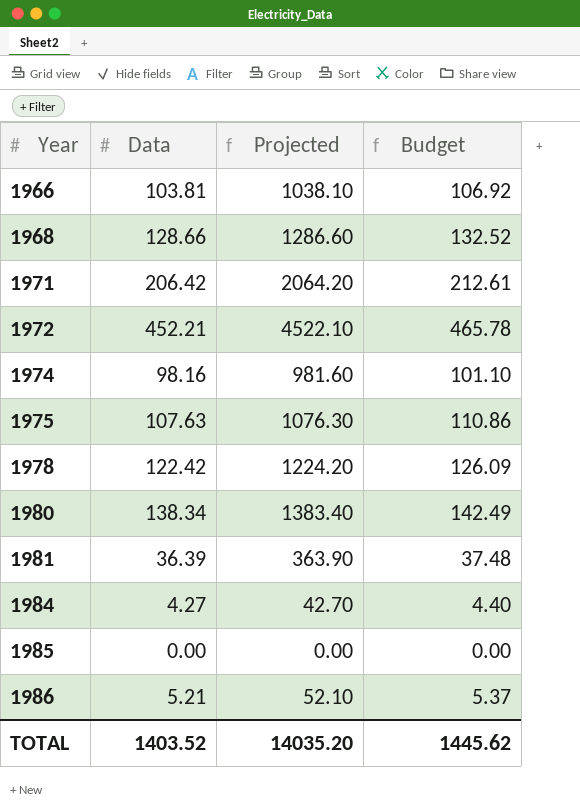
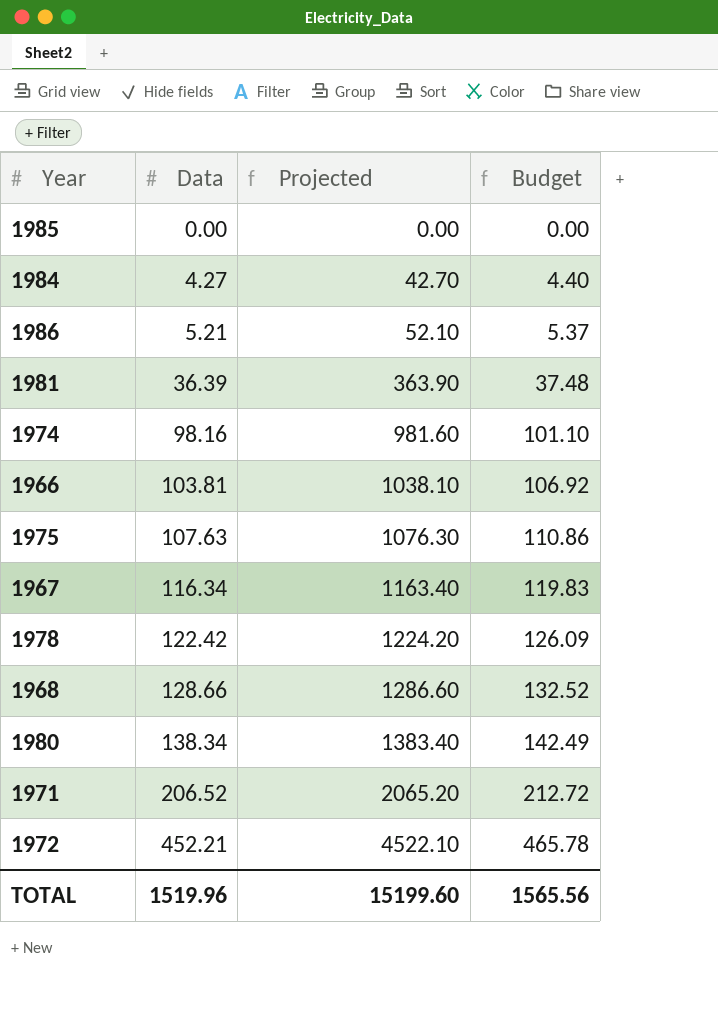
row order: Year ascending -> Data ascending
row 1967: none -> 116.34 | 1163.40 | 119.83
1971 | Data: 206.42 -> 206.52
1971 | Projected: 2064.20 -> 2065.20
1971 | Budget: 212.61 -> 212.72
TOTAL | Data: 1403.52 -> 1519.96
TOTAL | Projected: 14035.20 -> 15199.60
TOTAL | Budget: 1445.62 -> 1565.56

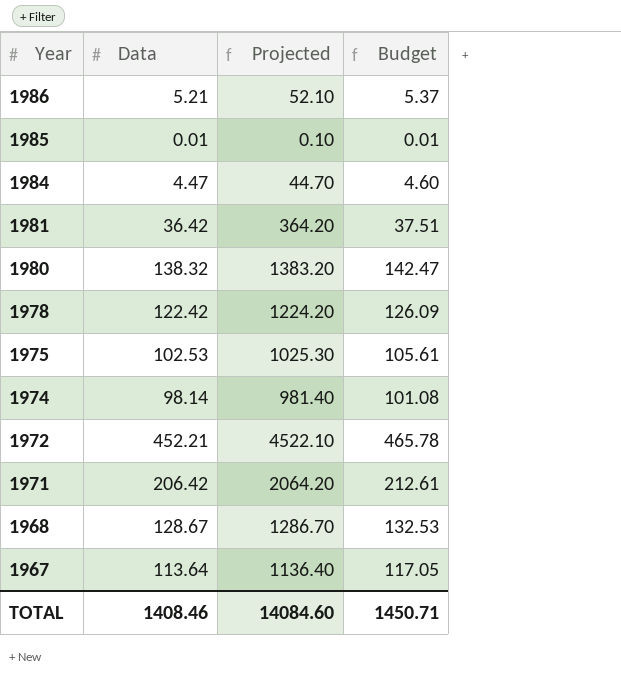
row order: Data ascending -> Year descending
row 1966: 103.81 | 1038.10 | 106.92 -> none
1985 | Data: 0.00 -> 0.01
1985 | Projected: 0.00 -> 0.10
1985 | Budget: 0.00 -> 0.01
1984 | Data: 4.27 -> 4.47
1984 | Projected: 42.70 -> 44.70
1984 | Budget: 4.40 -> 4.60
1981 | Data: 36.39 -> 36.42
1981 | Projected: 363.90 -> 364.20
1981 | Budget: 37.48 -> 37.51
1980 | Data: 138.34 -> 138.32
1980 | Projected: 1383.40 -> 1383.20
1980 | Budget: 142.49 -> 142.47
1975 | Data: 107.63 -> 102.53
1975 | Projected: 1076.30 -> 1025.30
1975 | Budget: 110.86 -> 105.61
1974 | Data: 98.16 -> 98.14
1974 | Projected: 981.60 -> 981.40
1974 | Budget: 101.10 -> 101.08
1971 | Data: 206.52 -> 206.42
1971 | Projected: 2065.20 -> 2064.20
1971 | Budget: 212.72 -> 212.61
1968 | Data: 128.66 -> 128.67
1968 | Projected: 1286.60 -> 1286.70
1968 | Budget: 132.52 -> 132.53
1967 | Data: 116.34 -> 113.64
1967 | Projected: 1163.40 -> 1136.40
1967 | Budget: 119.83 -> 117.05
TOTAL | Data: 1519.96 -> 1408.46
TOTAL | Projected: 15199.60 -> 14084.60
TOTAL | Budget: 1565.56 -> 1450.71

